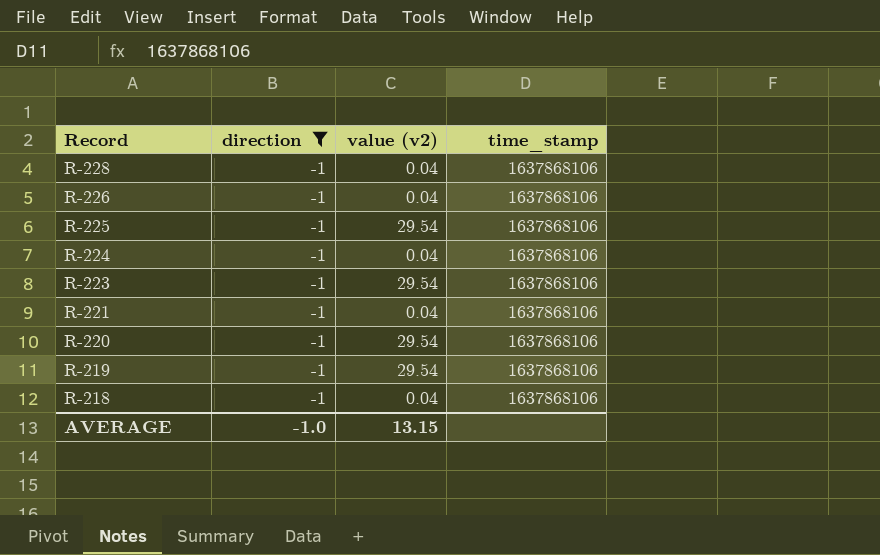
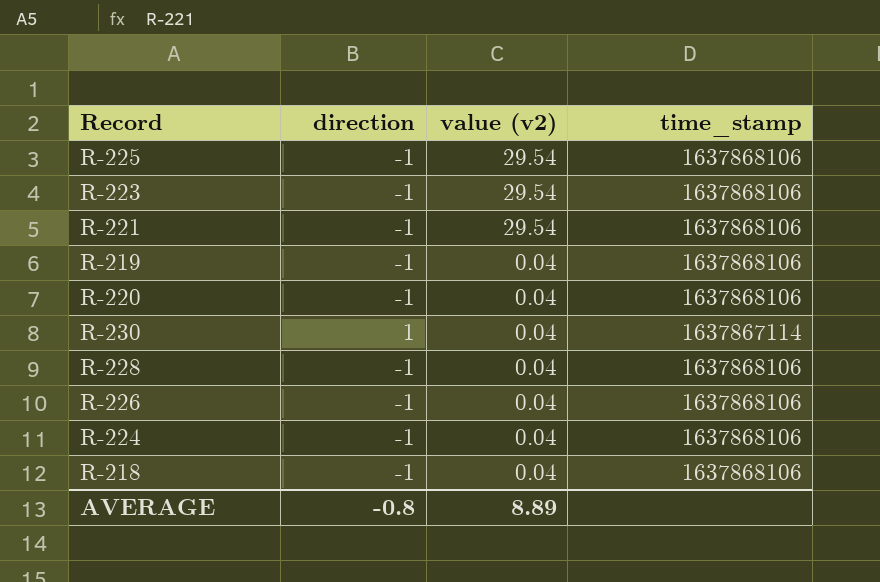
filter: direction = -1 -> none
row order: Record descending -> value (v2) descending
R-221 | value (v2): 0.04 -> 29.54
R-219 | value (v2): 29.54 -> 0.04
R-220 | value (v2): 29.54 -> 0.04
AVERAGE | direction: -1.0 -> -0.8
AVERAGE | value (v2): 13.15 -> 8.89

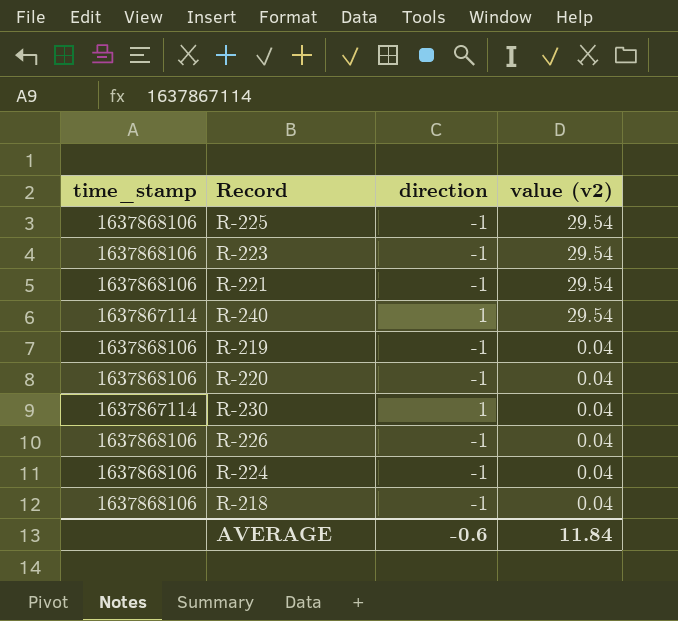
column time_stamp | position: 4 -> 1
row R-228: -1 | 0.04 | 1637868106 -> none
row R-240: none -> 1637867114 | 1 | 29.54
AVERAGE | direction: -0.8 -> -0.6
AVERAGE | value (v2): 8.89 -> 11.84

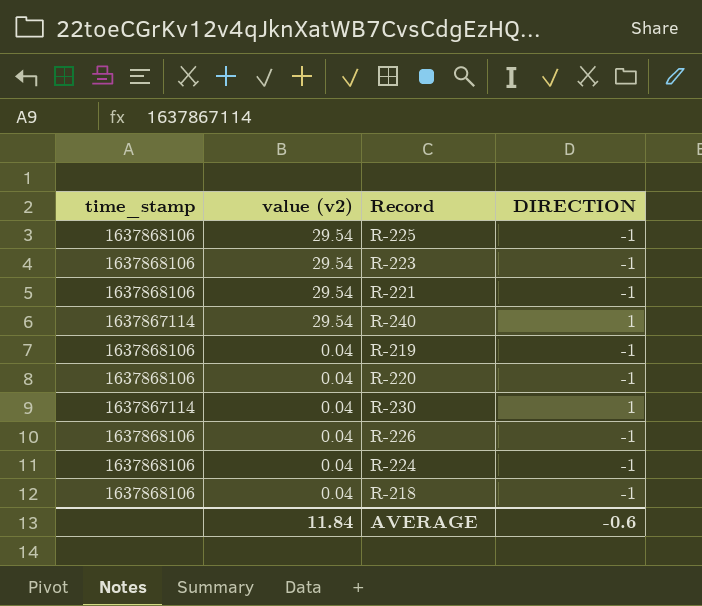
column value (v2) | position: 4 -> 2
column name: direction -> DIRECTION

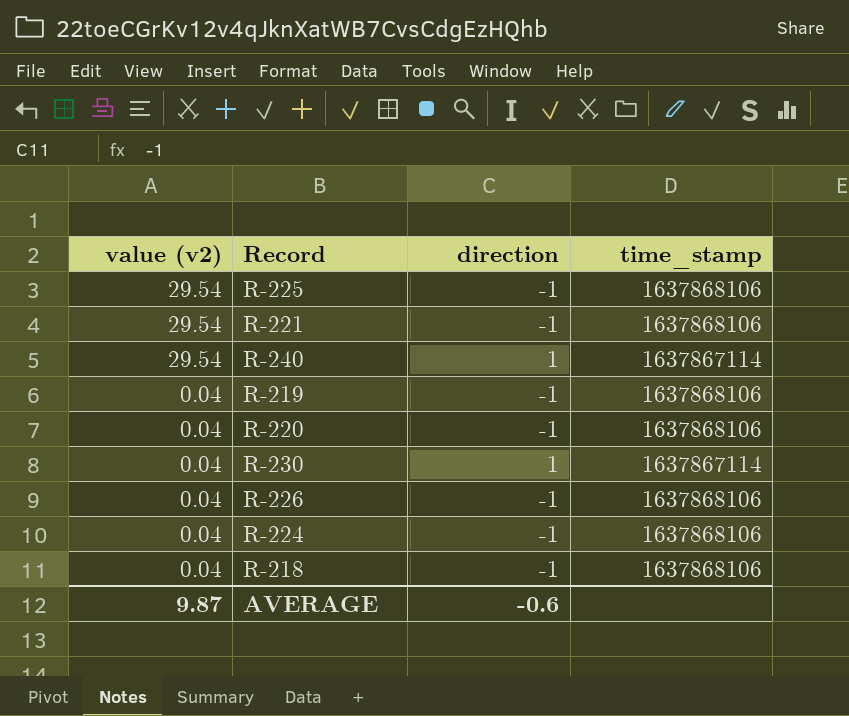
column name: DIRECTION -> direction
column time_stamp | position: 1 -> 4
row R-223: 1637868106 | 29.54 | -1 -> none
AVERAGE | value (v2): 11.84 -> 9.87

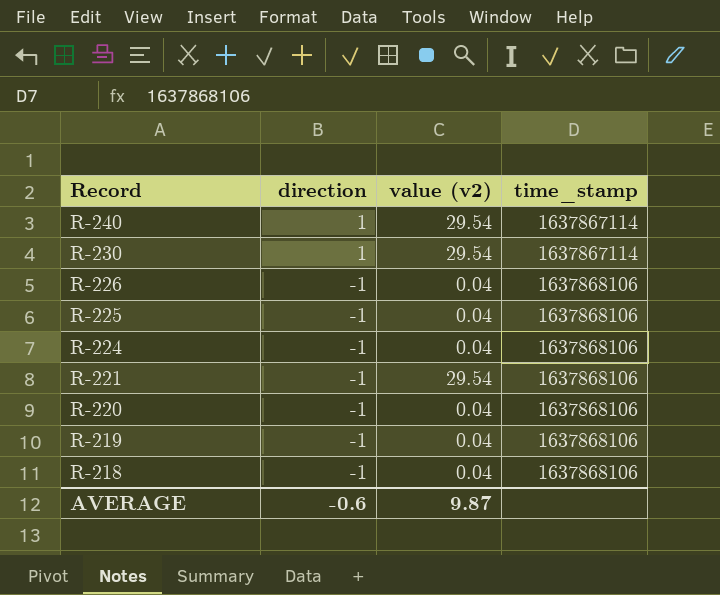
row order: value (v2) descending -> Record descending
column value (v2) | position: 1 -> 3
R-230 | value (v2): 0.04 -> 29.54
R-225 | value (v2): 29.54 -> 0.04

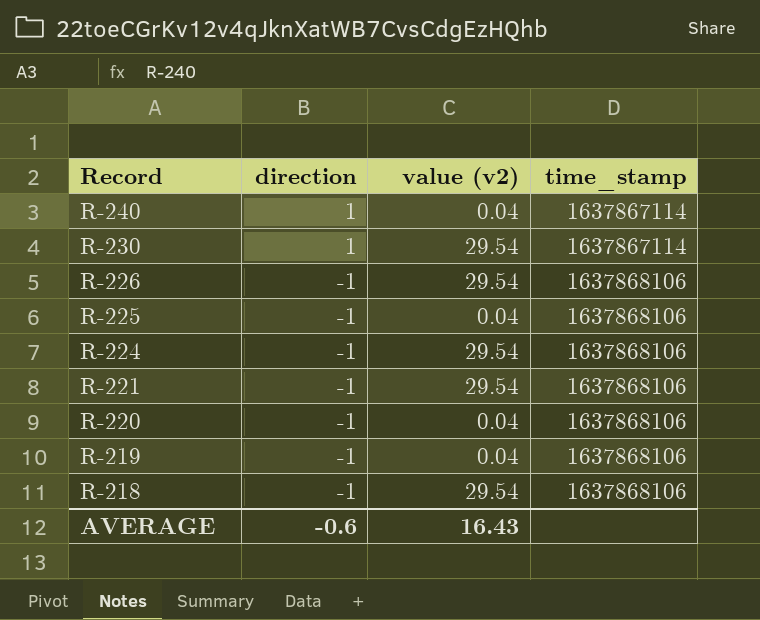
R-240 | value (v2): 29.54 -> 0.04
R-226 | value (v2): 0.04 -> 29.54
R-224 | value (v2): 0.04 -> 29.54
R-218 | value (v2): 0.04 -> 29.54
AVERAGE | value (v2): 9.87 -> 16.43

